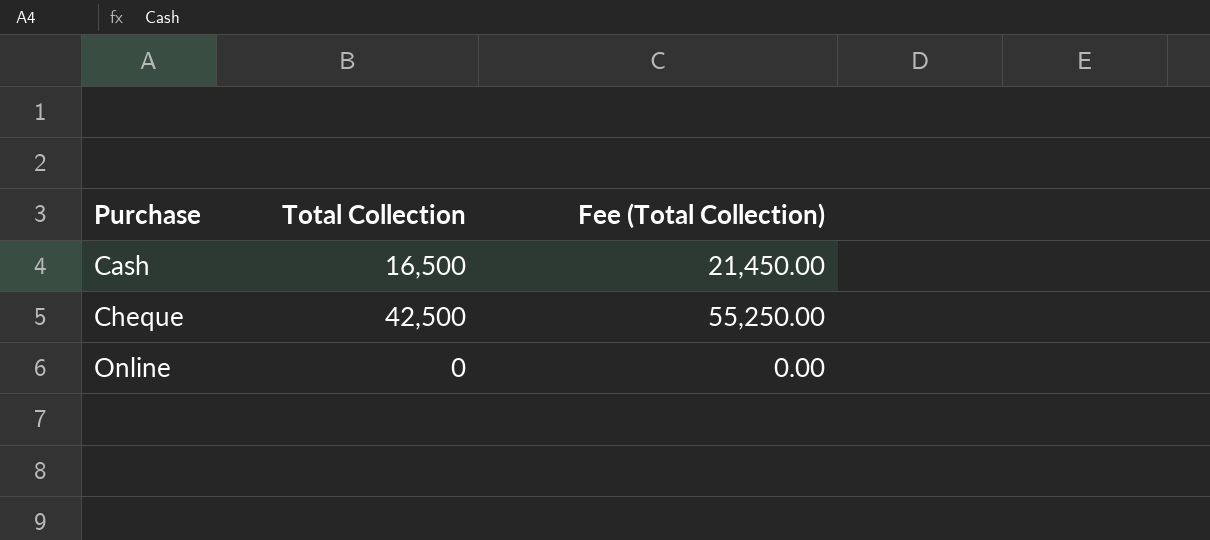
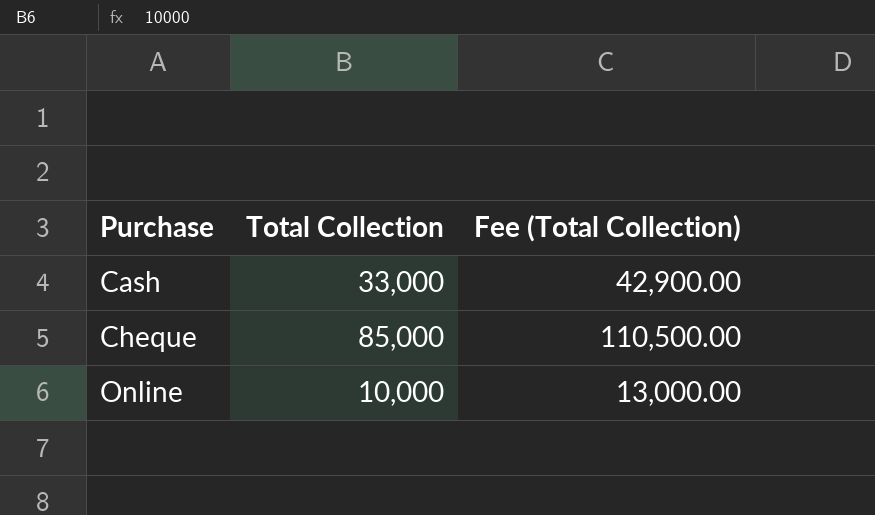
Cash | Total Collection: 16,500 -> 33,000
Cash | Fee (Total Collection): 21,450.00 -> 42,900.00
Cheque | Total Collection: 42,500 -> 85,000
Cheque | Fee (Total Collection): 55,250.00 -> 110,500.00
Online | Total Collection: 0 -> 10,000
Online | Fee (Total Collection): 0.00 -> 13,000.00

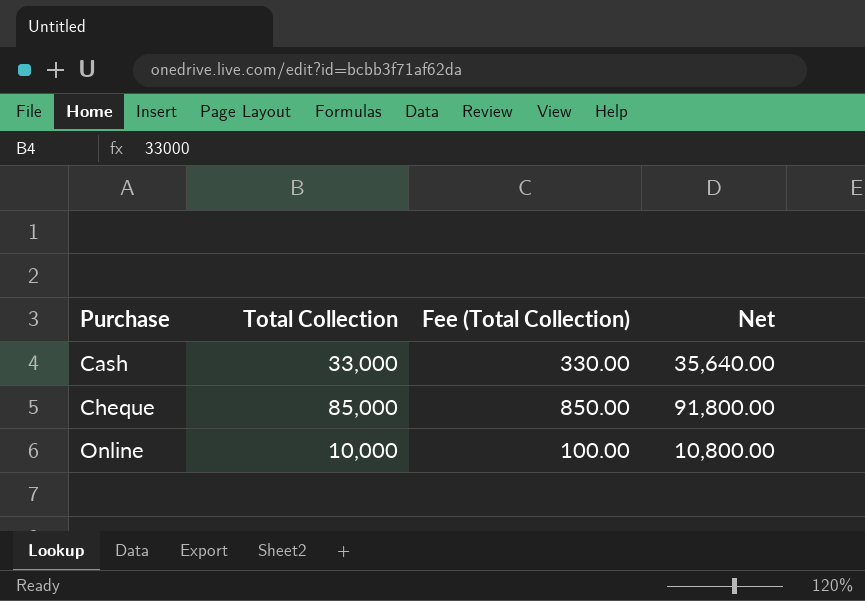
column Fee (Total Collection) | formula: [Total Collection] * 1.3 -> [Total Collection] * 0.01
column Net | formula: none -> [Total Collection] * 1.08

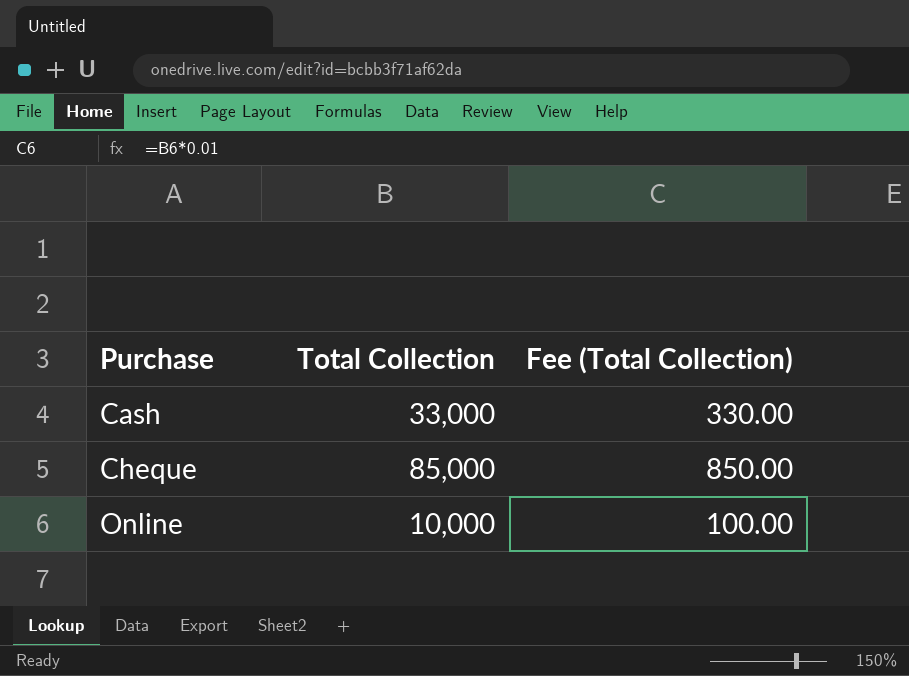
column Net | formula: [Total Collection] * 1.08 -> none

